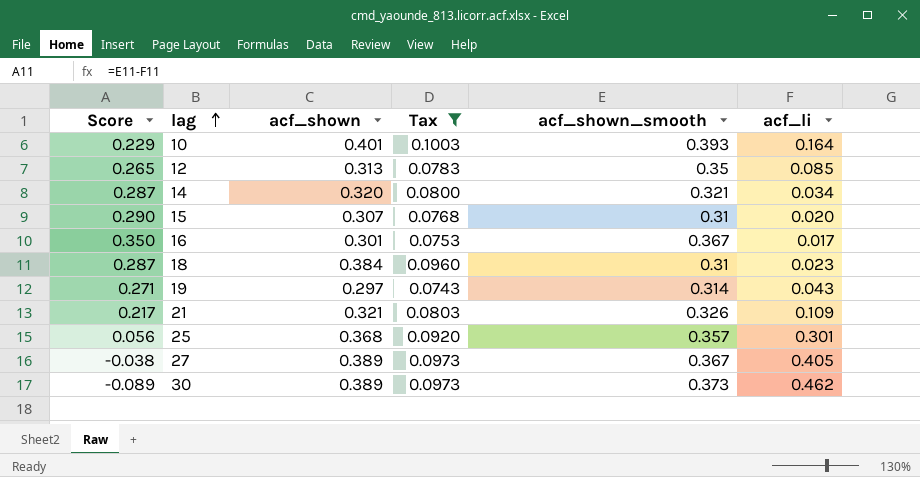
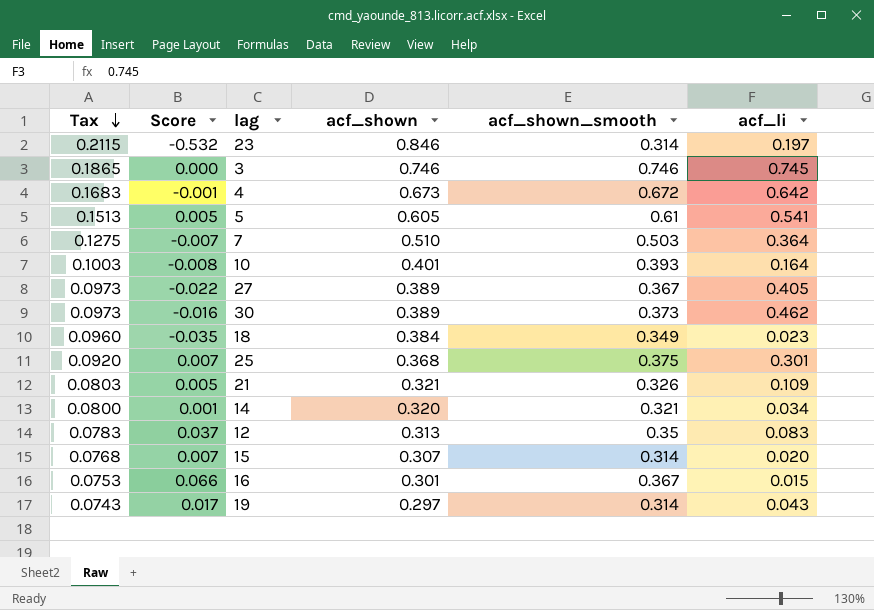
filter: Tax <= 0.1003 -> none
row order: lag ascending -> Tax descending
column Tax | position: 4 -> 1
column Score | formula: [acf_shown_smooth] - [acf_li] -> [acf_shown_smooth] - [acf_shown]
18 | acf_shown_smooth: 0.31 -> 0.349
25 | acf_shown_smooth: 0.357 -> 0.375
12 | acf_li: 0.085 -> 0.083
15 | acf_shown_smooth: 0.31 -> 0.314
16 | acf_li: 0.017 -> 0.015

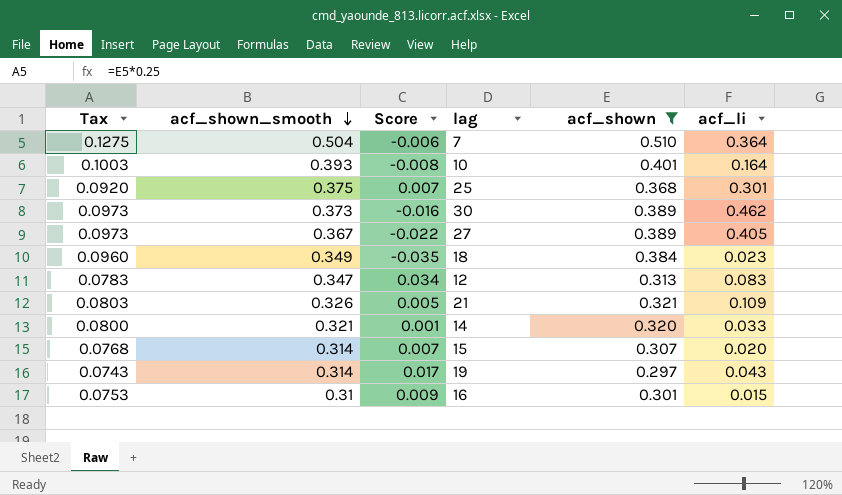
filter: none -> acf_shown <= 0.510
row order: Tax descending -> acf_shown_smooth descending
column acf_shown_smooth | position: 5 -> 2
7 | acf_shown_smooth: 0.503 -> 0.504
7 | Score: -0.007 -> -0.006
12 | acf_shown_smooth: 0.35 -> 0.347
12 | Score: 0.037 -> 0.034
14 | acf_li: 0.034 -> 0.033
16 | acf_shown_smooth: 0.367 -> 0.31
16 | Score: 0.066 -> 0.009

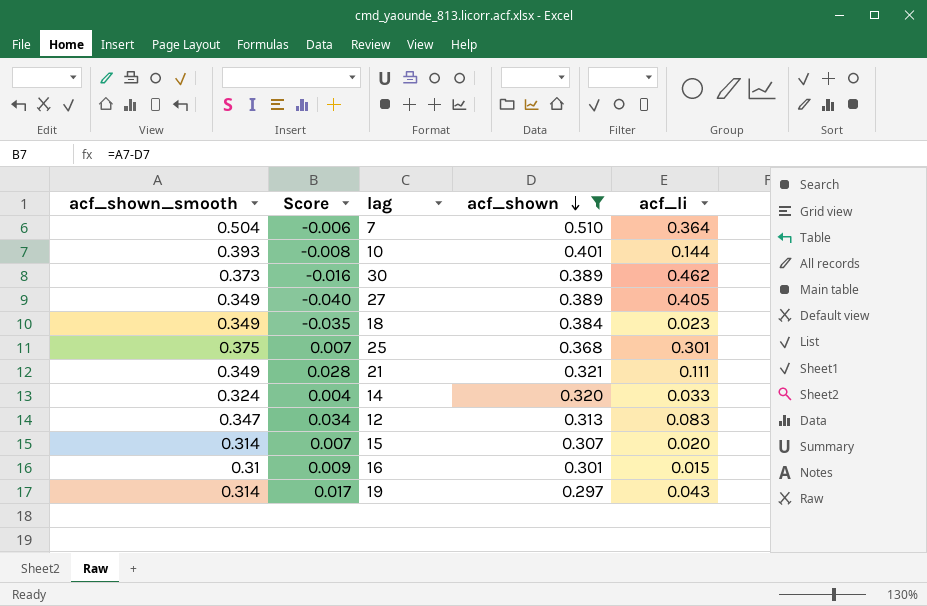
row order: acf_shown_smooth descending -> acf_shown descending
column Tax | formula: [acf_shown] * 0.25 -> none
10 | acf_li: 0.164 -> 0.144
27 | acf_shown_smooth: 0.367 -> 0.349
27 | Score: -0.022 -> -0.040
21 | acf_shown_smooth: 0.326 -> 0.349
21 | Score: 0.005 -> 0.028
21 | acf_li: 0.109 -> 0.111
14 | acf_shown_smooth: 0.321 -> 0.324
14 | Score: 0.001 -> 0.004

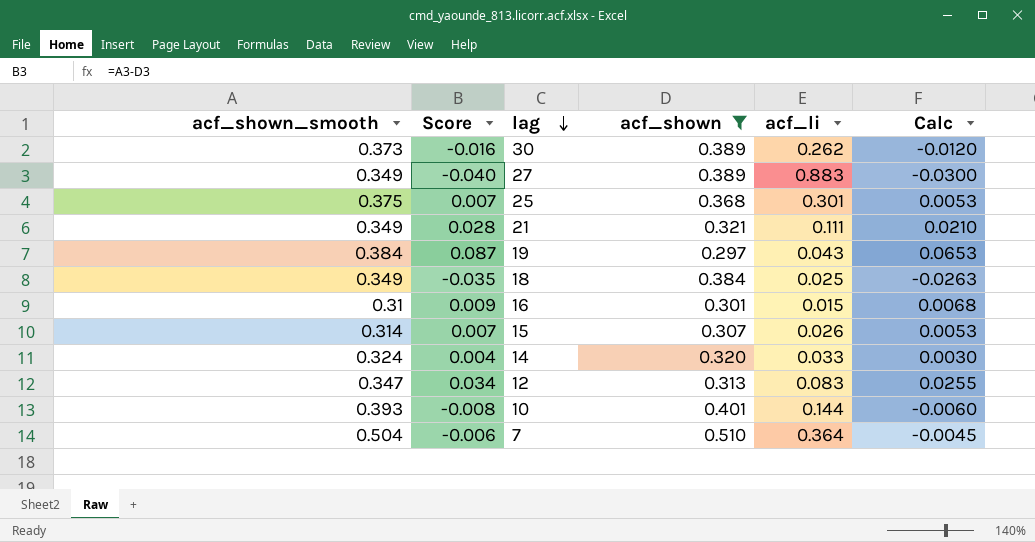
row order: acf_shown descending -> lag descending
column Calc | formula: none -> [Score] * 0.75
30 | acf_li: 0.462 -> 0.262
27 | acf_li: 0.405 -> 0.883
19 | acf_shown_smooth: 0.314 -> 0.384
19 | Score: 0.017 -> 0.087
18 | acf_li: 0.023 -> 0.025
15 | acf_li: 0.020 -> 0.026

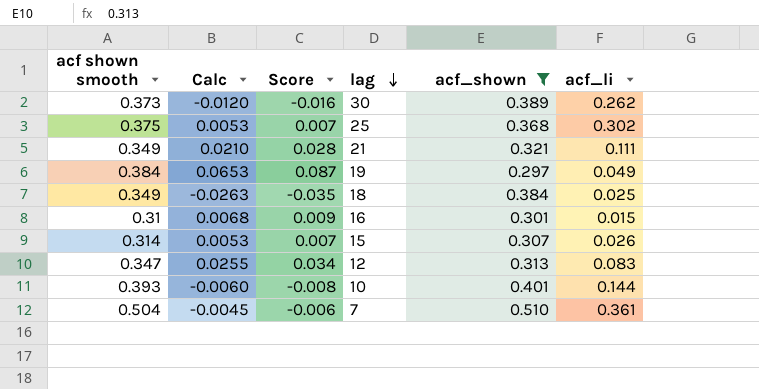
column name: acf_shown_smooth -> acf shown smooth
column Calc | position: 6 -> 2
row 27: 0.349 | -0.040 | 0.389 | 0.883 | -0.0300 -> none
row 14: 0.324 | 0.004 | 0.320 | 0.033 | 0.0030 -> none
25 | acf_li: 0.301 -> 0.302
19 | acf_li: 0.043 -> 0.049
7 | acf_li: 0.364 -> 0.361

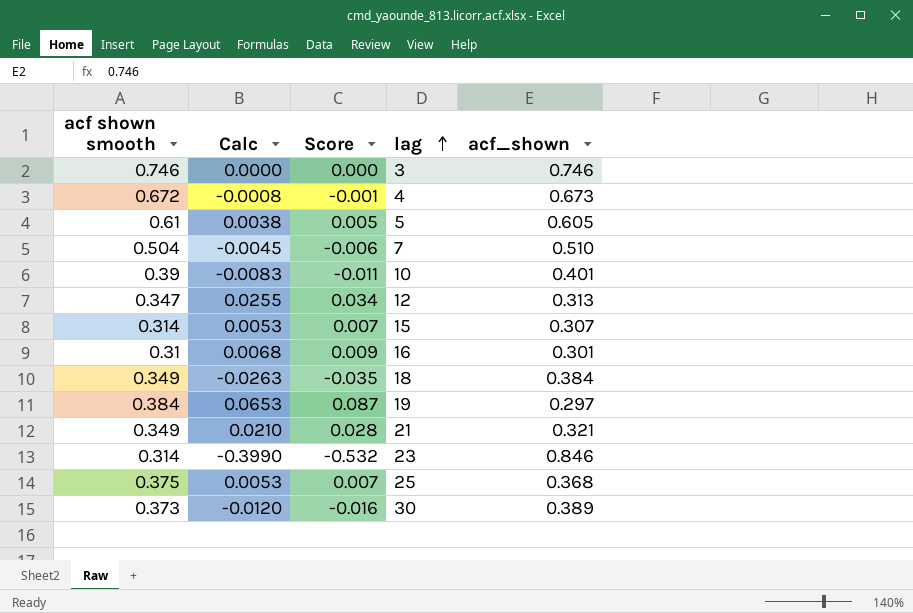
filter: acf_shown <= 0.510 -> none
row order: lag descending -> lag ascending
column acf_li | position: 6 -> none
10 | acf shown smooth: 0.393 -> 0.39
10 | Calc: -0.0060 -> -0.0083
10 | Score: -0.008 -> -0.011

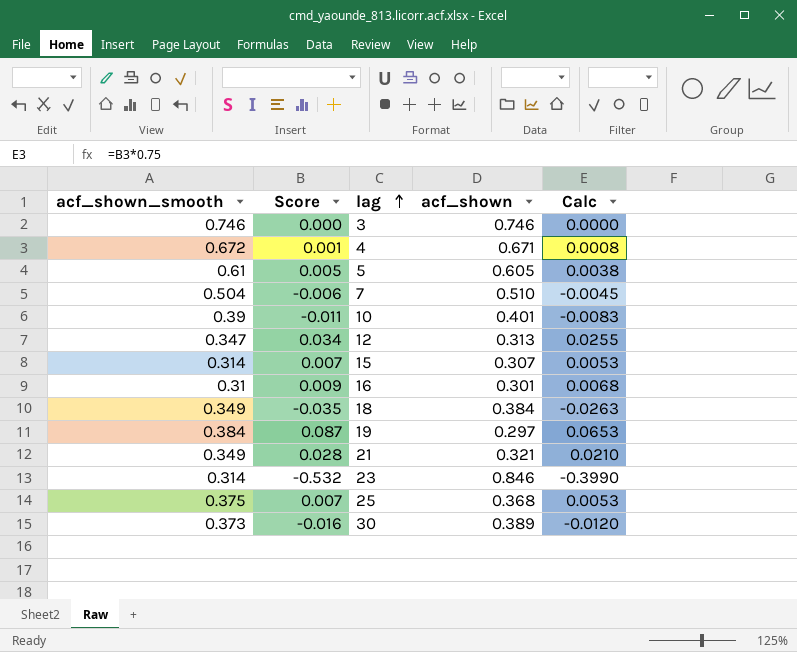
column name: acf shown smooth -> acf_shown_smooth
column Calc | position: 2 -> 5
4 | Score: -0.001 -> 0.001
4 | acf_shown: 0.673 -> 0.671
4 | Calc: -0.0008 -> 0.0008

